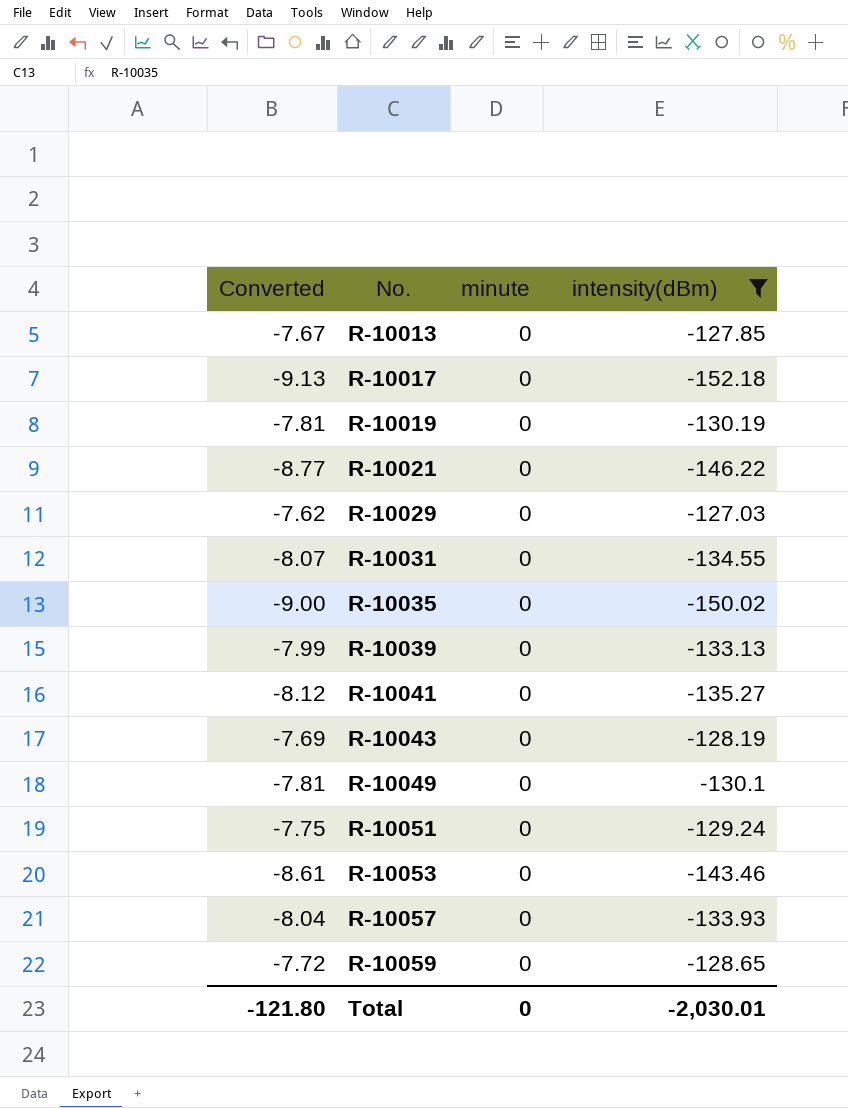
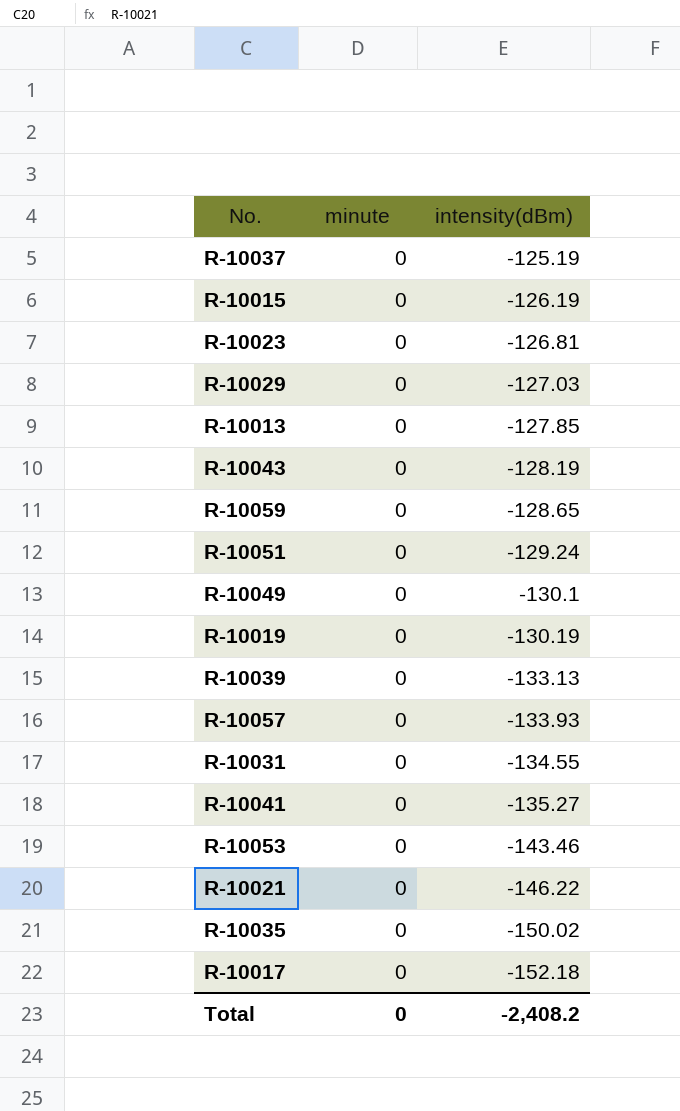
filter: intensity(dBm) <= -127.03 -> none
row order: No. ascending -> intensity(dBm) descending
column Converted | formula: [intensity(dBm)] * 0.06 -> none
Total | intensity(dBm): -2,030.01 -> -2,408.2

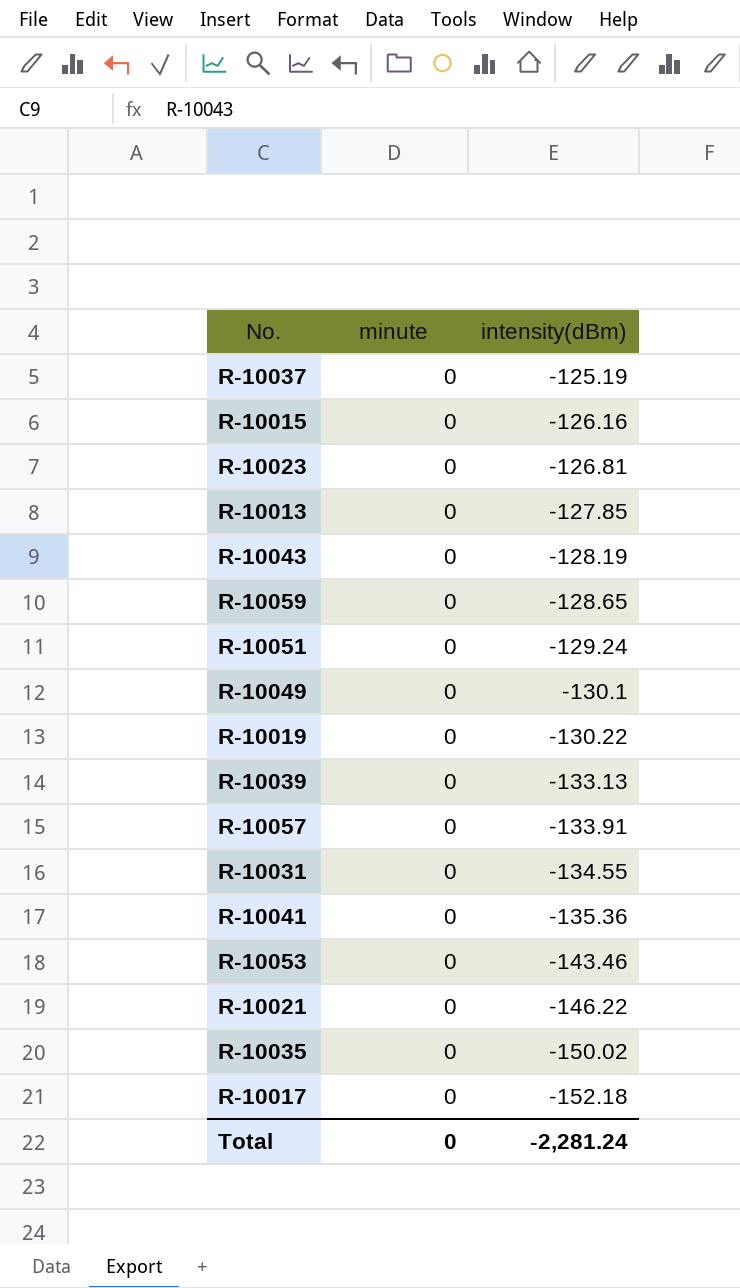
row R-10029: 0 | -127.03 -> none
R-10015 | intensity(dBm): -126.19 -> -126.16
R-10019 | intensity(dBm): -130.19 -> -130.22
R-10057 | intensity(dBm): -133.93 -> -133.91
R-10041 | intensity(dBm): -135.27 -> -135.36
Total | intensity(dBm): -2,408.2 -> -2,281.24

